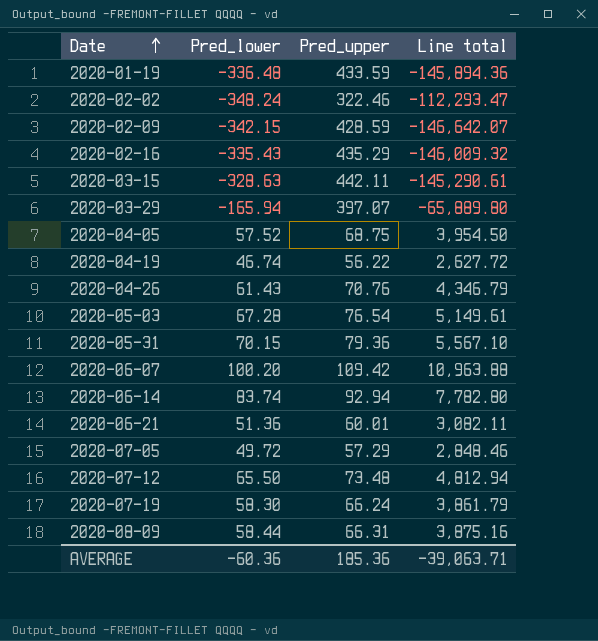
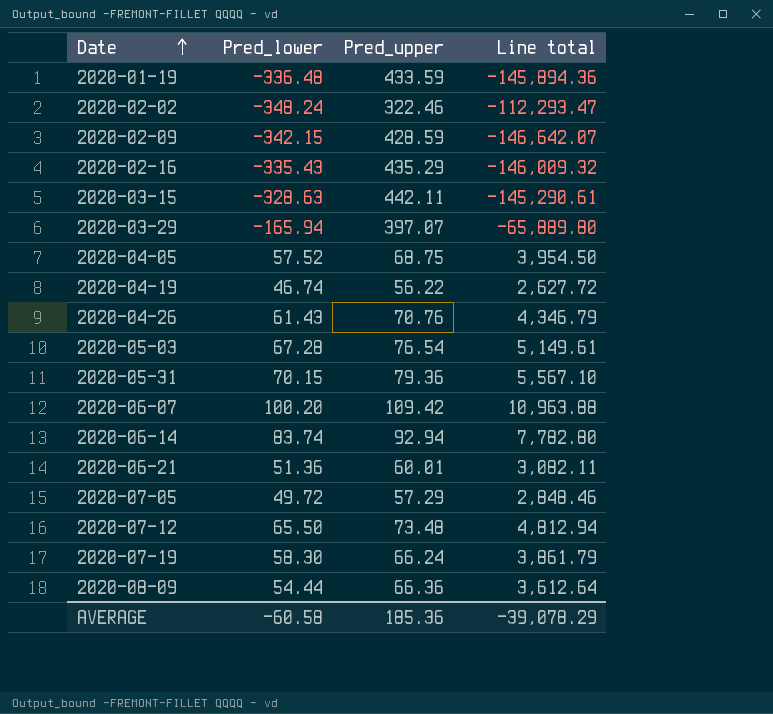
2020-08-09 | Pred_lower: 58.44 -> 54.44
2020-08-09 | Pred_upper: 66.31 -> 66.36
2020-08-09 | Line total: 3,875.16 -> 3,612.64
AVERAGE | Pred_lower: -60.36 -> -60.58
AVERAGE | Line total: -39,063.71 -> -39,078.29

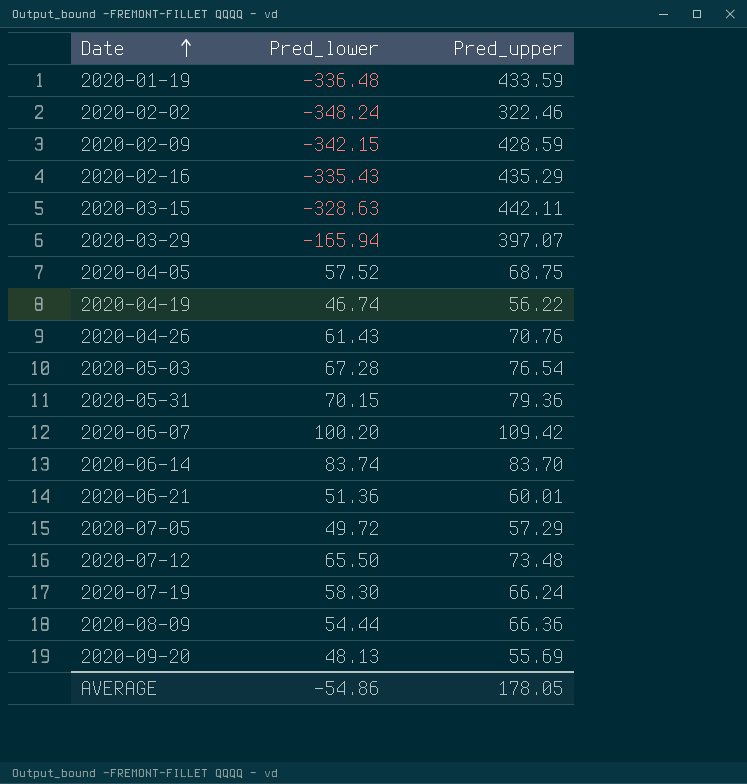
column Line total | formula: [Pred_lower] * [Pred_upper] -> none
2020-06-14 | Pred_upper: 92.94 -> 83.70
row 2020-09-20: none -> 48.13 | 55.69
AVERAGE | Pred_lower: -60.58 -> -54.86
AVERAGE | Pred_upper: 185.36 -> 178.05

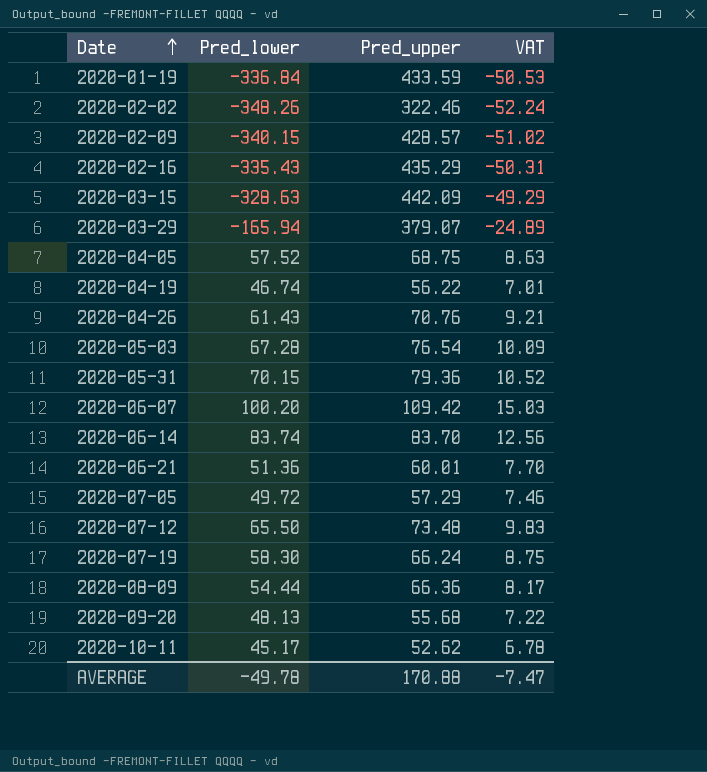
column VAT | formula: none -> [Pred_lower] * 0.15
2020-01-19 | Pred_lower: -336.48 -> -336.84
2020-02-02 | Pred_lower: -348.24 -> -348.26
2020-02-09 | Pred_lower: -342.15 -> -340.15
2020-02-09 | Pred_upper: 428.59 -> 428.57
2020-03-15 | Pred_upper: 442.11 -> 442.09
2020-03-29 | Pred_upper: 397.07 -> 379.07
2020-09-20 | Pred_upper: 55.69 -> 55.68
row 2020-10-11: none -> 45.17 | 52.62 | 6.78
AVERAGE | Pred_lower: -54.86 -> -49.78
AVERAGE | Pred_upper: 178.05 -> 170.88

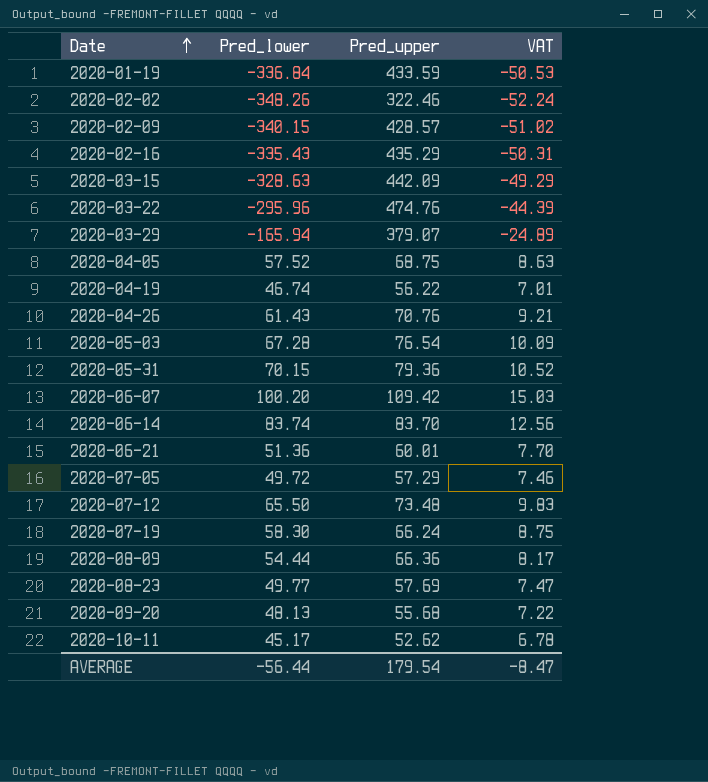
row 2020-03-22: none -> -295.96 | 474.76 | -44.39
row 2020-08-23: none -> 49.77 | 57.69 | 7.47
AVERAGE | Pred_lower: -49.78 -> -56.44
AVERAGE | Pred_upper: 170.88 -> 179.54
AVERAGE | VAT: -7.47 -> -8.47

